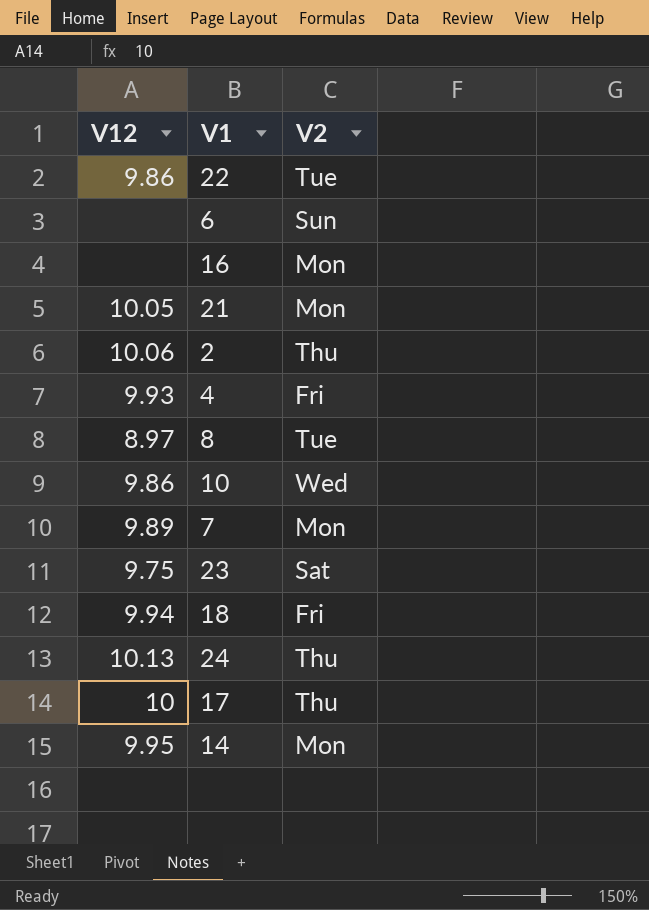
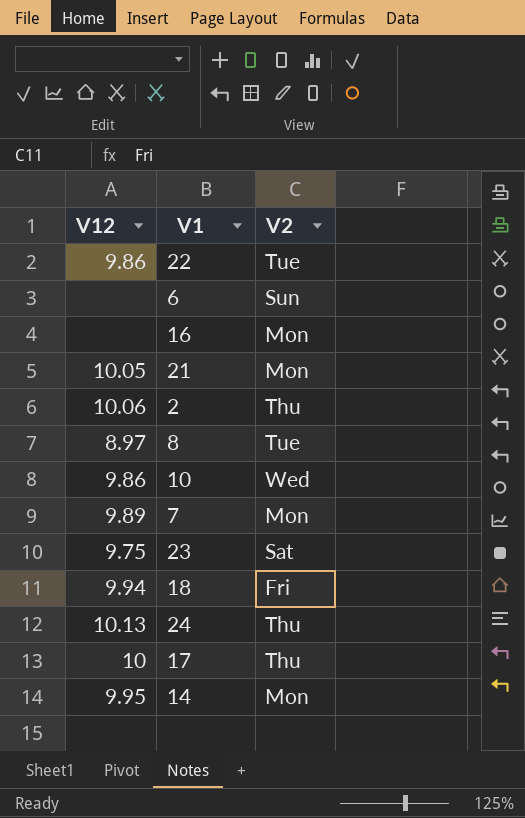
row 4: 9.93 | Fri -> none

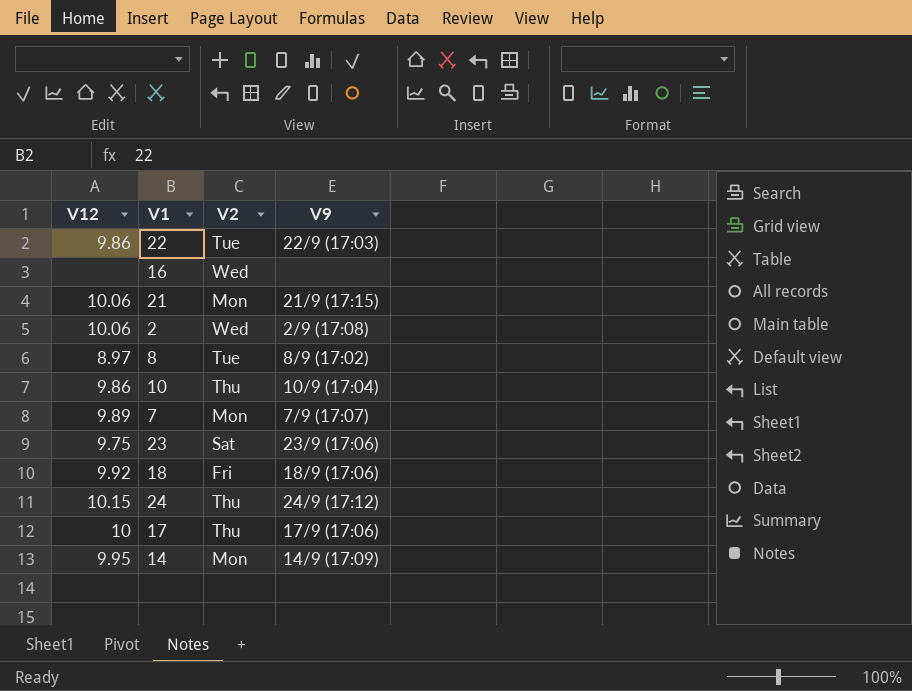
column V9 | position: none -> 4
row 6: none | Sun -> none
16 | V2: Mon -> Wed
21 | V12: 10.05 -> 10.06
2 | V2: Thu -> Wed
10 | V2: Wed -> Thu
18 | V12: 9.94 -> 9.92
24 | V12: 10.13 -> 10.15

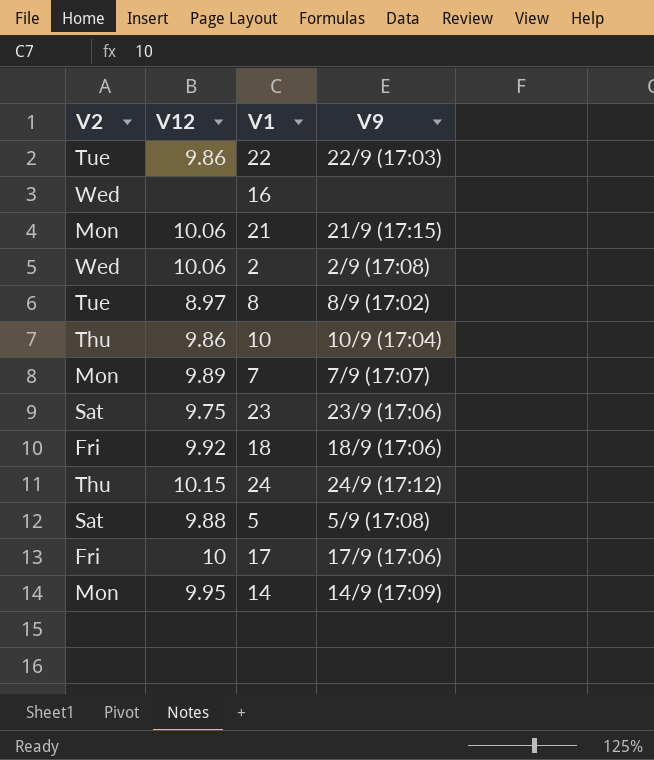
column V2 | position: 3 -> 1
row 5: none -> Sat | 9.88 | 5/9 (17:08)
17 | V2: Thu -> Fri

